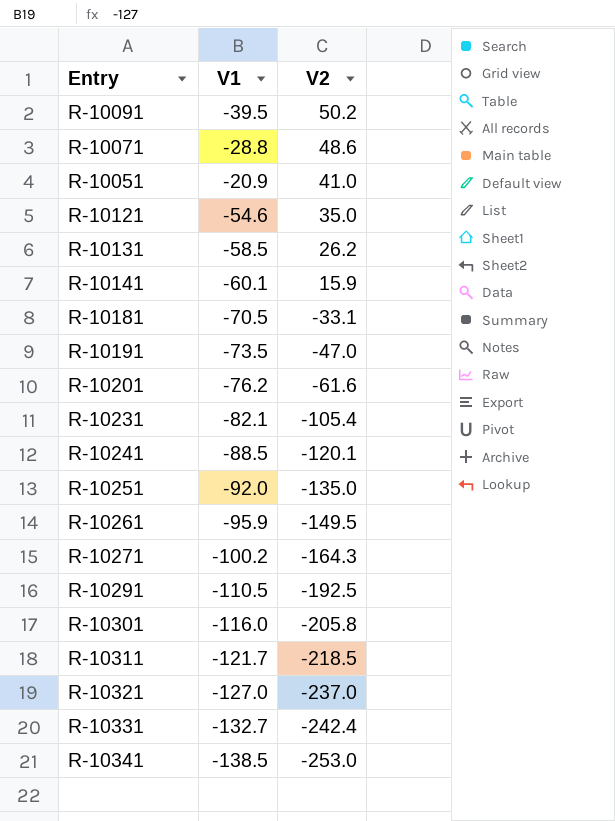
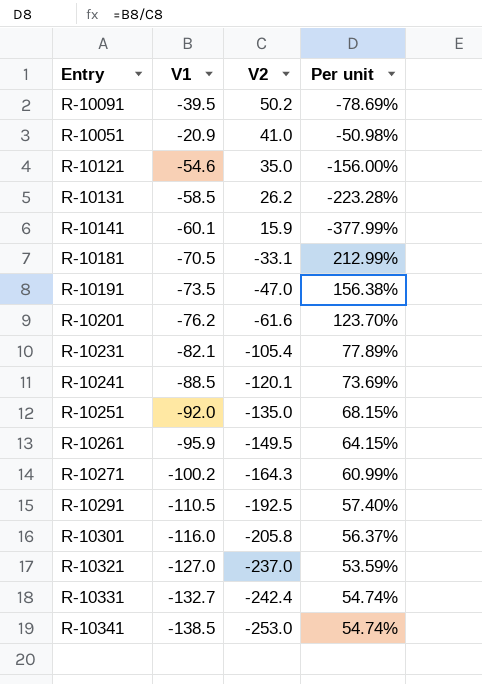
column Per unit | formula: none -> [V1] / [V2]
row R-10071: -28.8 | 48.6 -> none
row R-10311: -121.7 | -218.5 -> none

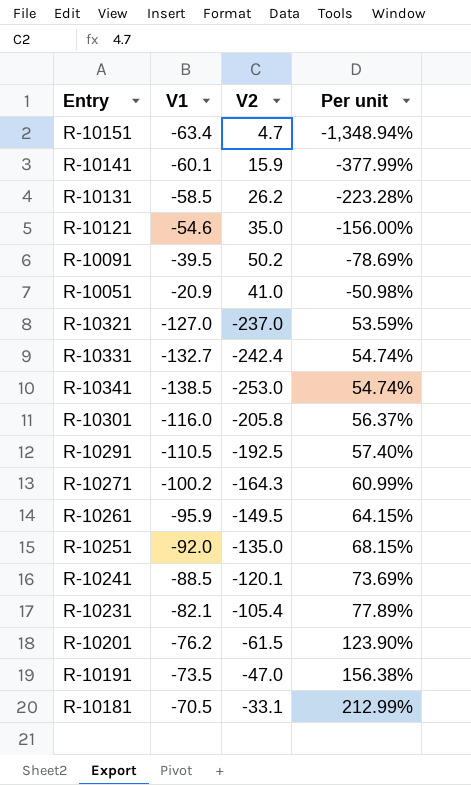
row order: V2 descending -> Per unit ascending
row R-10151: none -> -63.4 | 4.7 | -1,348.94%
R-10201 | V2: -61.6 -> -61.5
R-10201 | Per unit: 123.70% -> 123.90%

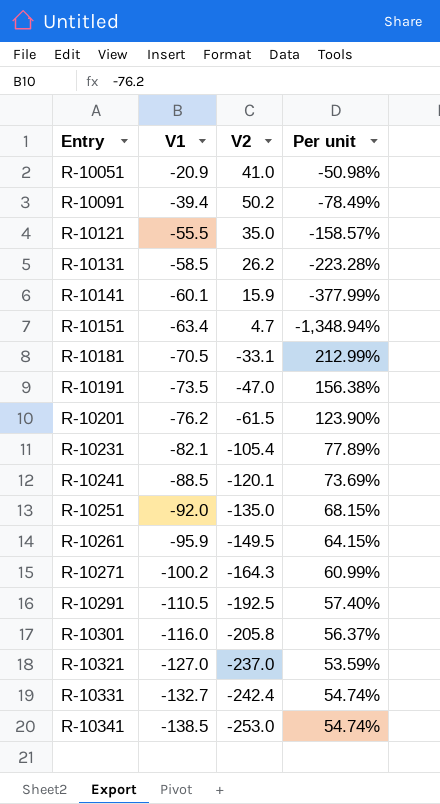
row order: Per unit ascending -> Entry ascending
R-10091 | V1: -39.5 -> -39.4
R-10091 | Per unit: -78.69% -> -78.49%
R-10121 | V1: -54.6 -> -55.5
R-10121 | Per unit: -156.00% -> -158.57%

